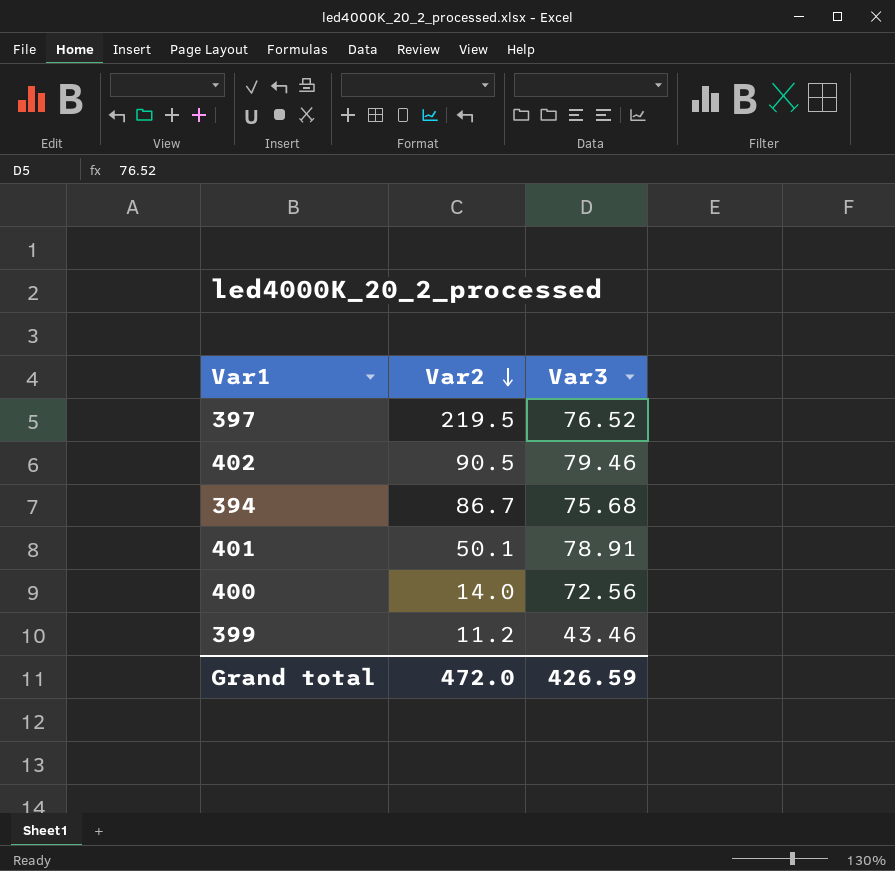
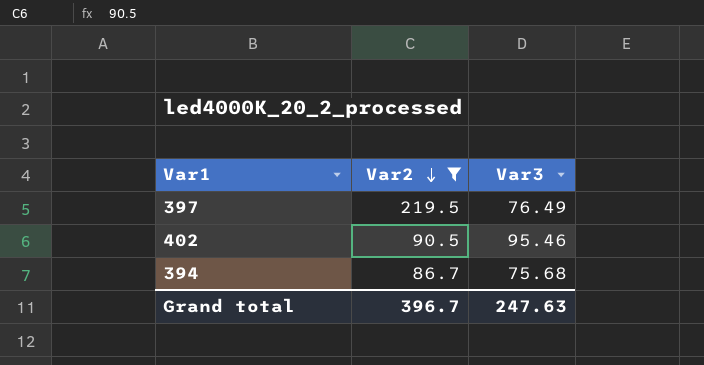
filter: none -> Var2 >= 86.7
397 | Var3: 76.52 -> 76.49
402 | Var3: 79.46 -> 95.46
Grand total | Var2: 472.0 -> 396.7
Grand total | Var3: 426.59 -> 247.63

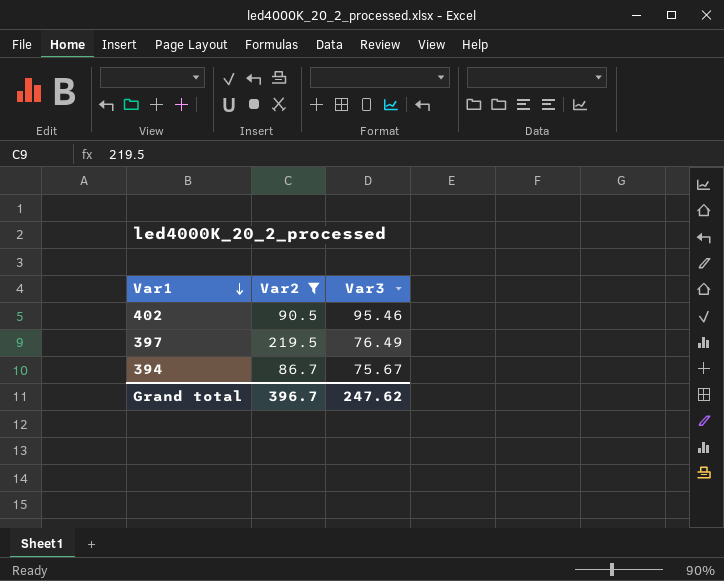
row order: Var2 descending -> Var1 descending
394 | Var3: 75.68 -> 75.67
Grand total | Var3: 247.63 -> 247.62

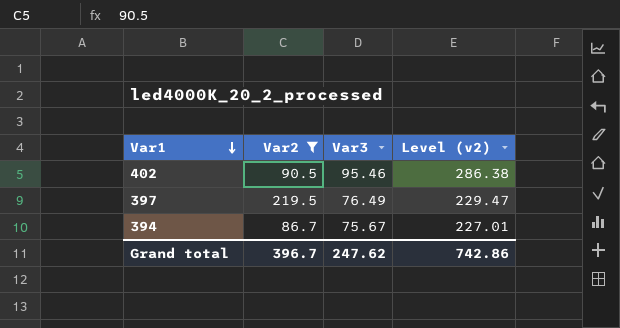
column Level (v2) | formula: none -> [Var3] * 3

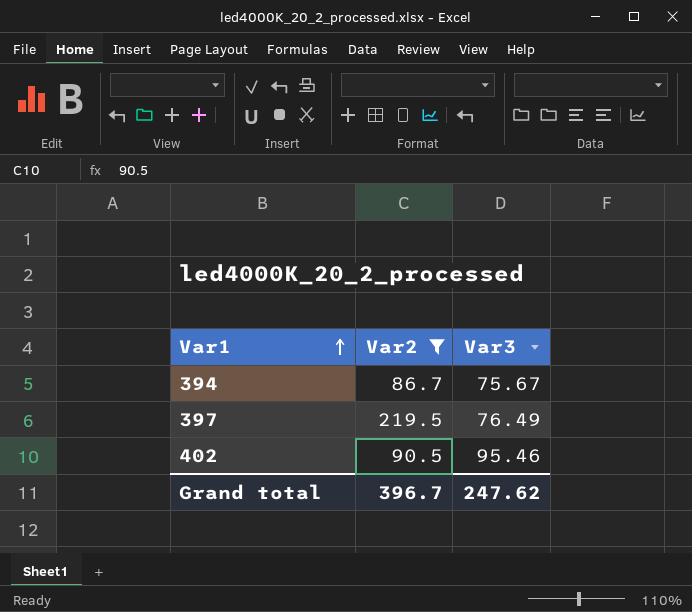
row order: Var1 descending -> Var1 ascending
column Level (v2) | formula: [Var3] * 3 -> none

